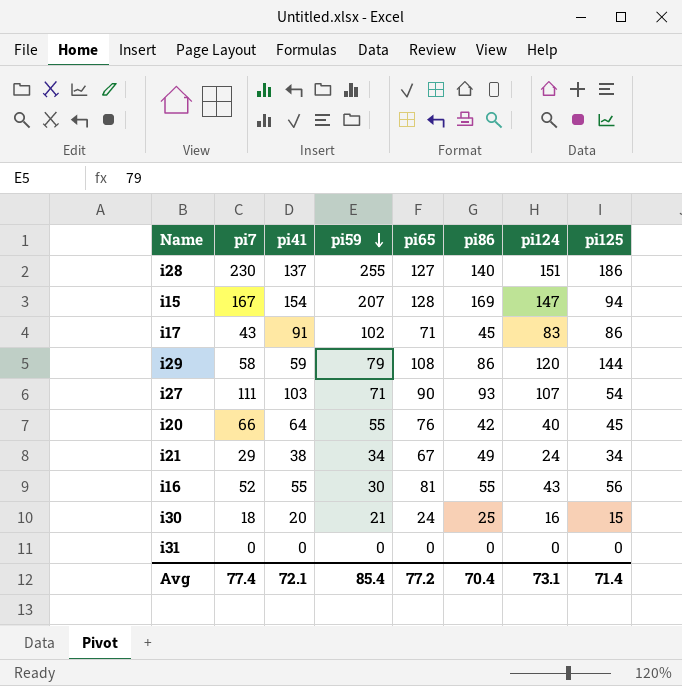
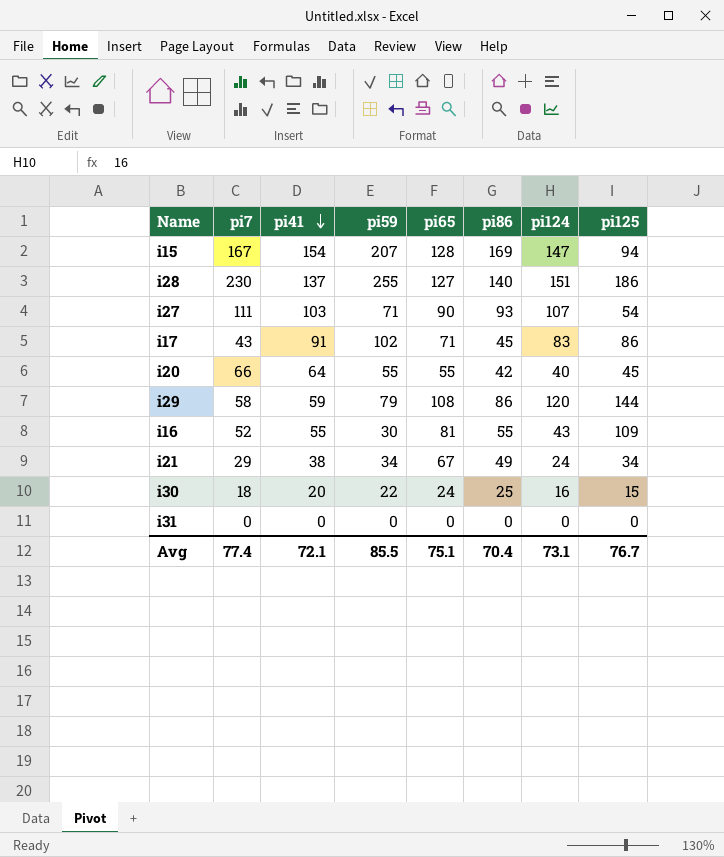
row order: pi59 descending -> pi41 descending
i20 | pi65: 76 -> 55
i16 | pi125: 56 -> 109
i30 | pi59: 21 -> 22
Avg | pi59: 85.4 -> 85.5
Avg | pi65: 77.2 -> 75.1
Avg | pi125: 71.4 -> 76.7

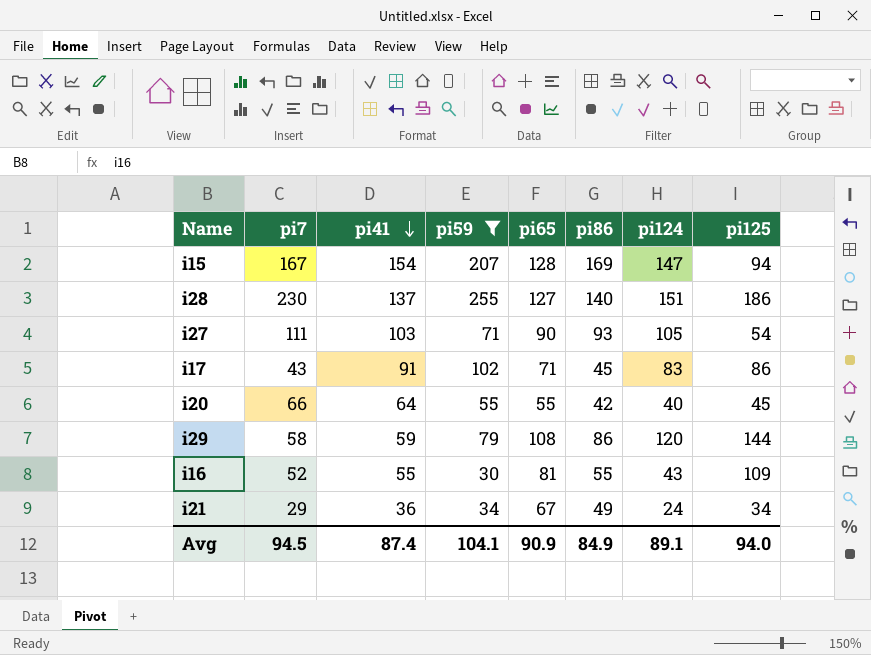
filter: none -> pi59 >= 30
i27 | pi124: 107 -> 105
i21 | pi41: 38 -> 36
Avg | pi7: 77.4 -> 94.5
Avg | pi41: 72.1 -> 87.4
Avg | pi59: 85.5 -> 104.1
Avg | pi65: 75.1 -> 90.9
Avg | pi86: 70.4 -> 84.9
Avg | pi124: 73.1 -> 89.1
Avg | pi125: 76.7 -> 94.0

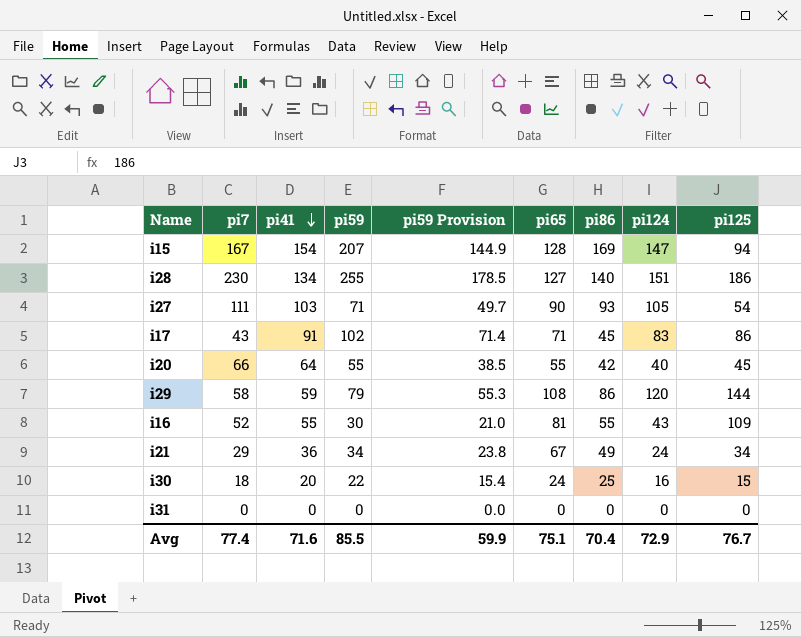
filter: pi59 >= 30 -> none
column pi59 Provision | formula: none -> [pi59] * 0.7
i28 | pi41: 137 -> 134
Avg | pi7: 94.5 -> 77.4
Avg | pi41: 87.4 -> 71.6
Avg | pi59: 104.1 -> 85.5
Avg | pi65: 90.9 -> 75.1
Avg | pi86: 84.9 -> 70.4
Avg | pi124: 89.1 -> 72.9
Avg | pi125: 94.0 -> 76.7

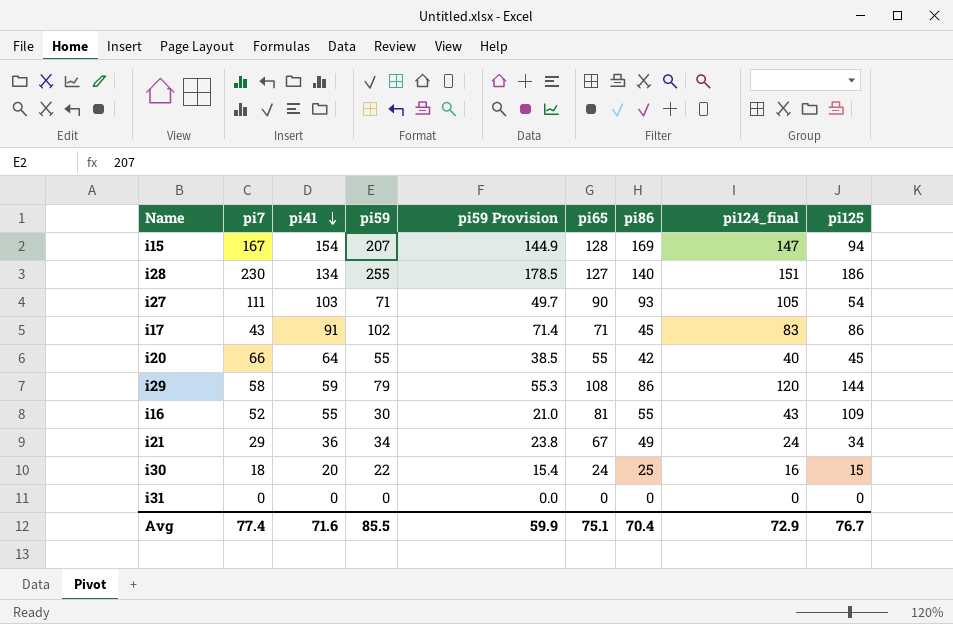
column name: pi124 -> pi124_final

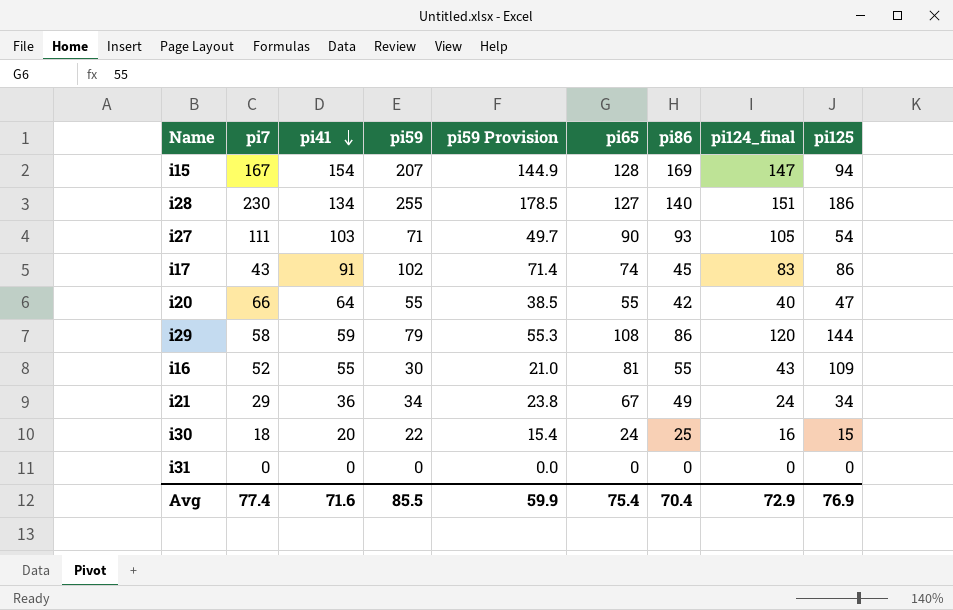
i17 | pi65: 71 -> 74
i20 | pi125: 45 -> 47
Avg | pi65: 75.1 -> 75.4
Avg | pi125: 76.7 -> 76.9

